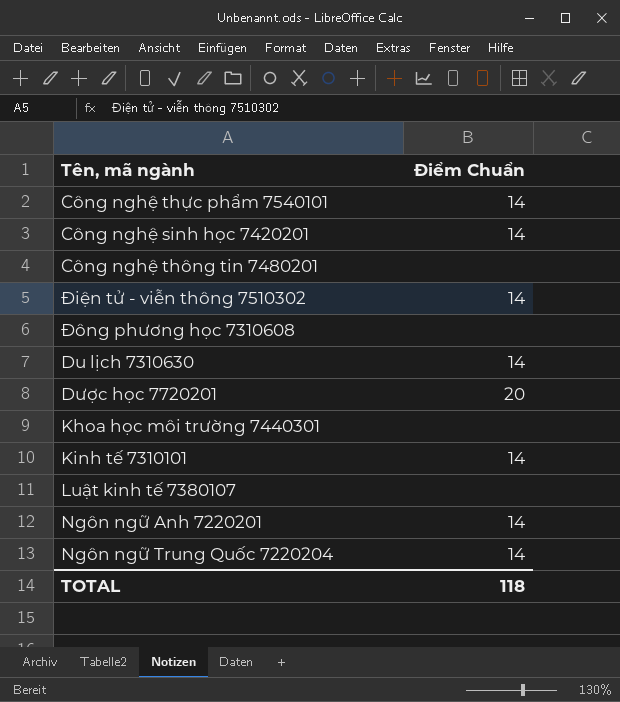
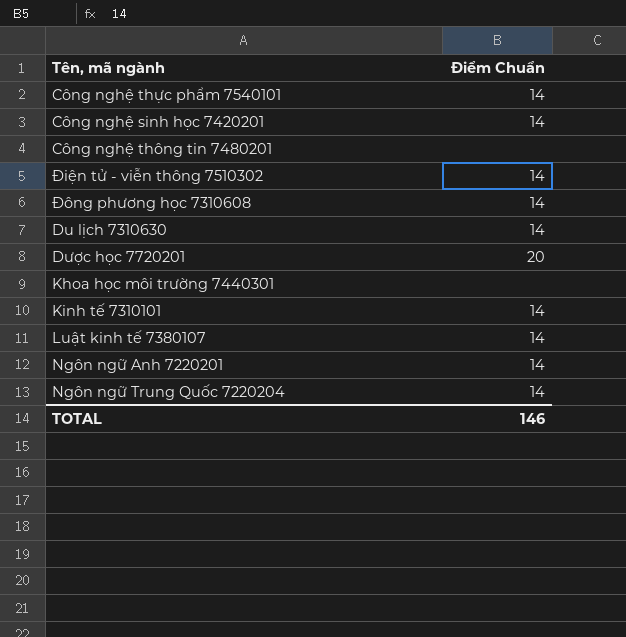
Đông phương học 7310608 | Điểm Chuẩn: none -> 14
Luật kinh tế 7380107 | Điểm Chuẩn: none -> 14
TOTAL | Điểm Chuẩn: 118 -> 146

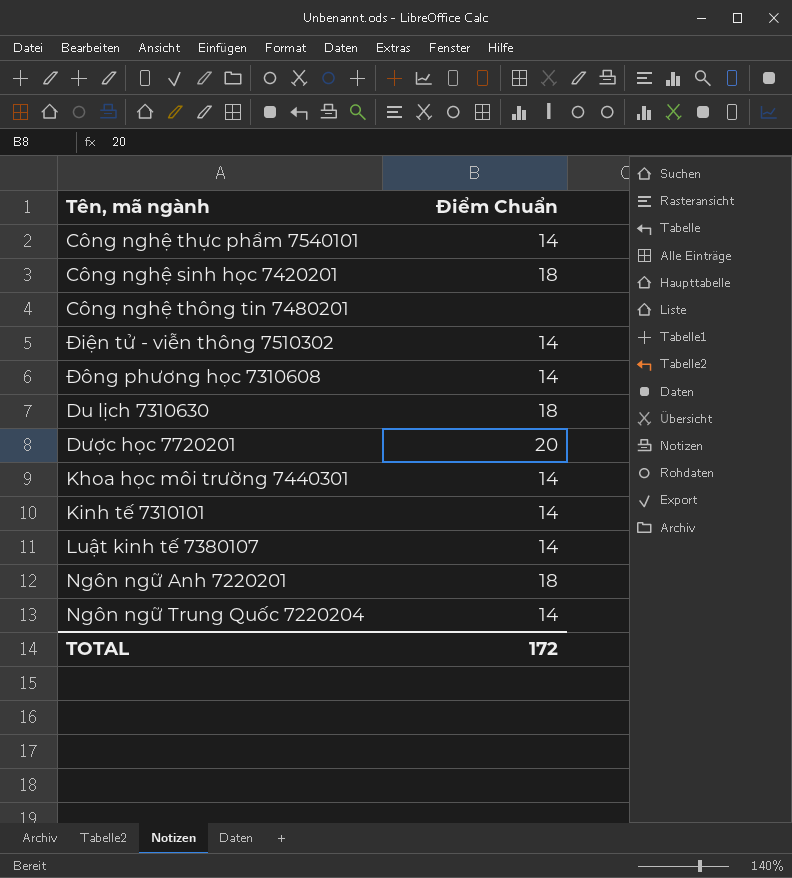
Công nghệ sinh học 7420201 | Điểm Chuẩn: 14 -> 18
Du lịch 7310630 | Điểm Chuẩn: 14 -> 18
Khoa học môi trường 7440301 | Điểm Chuẩn: none -> 14
Ngôn ngữ Anh 7220201 | Điểm Chuẩn: 14 -> 18
TOTAL | Điểm Chuẩn: 146 -> 172

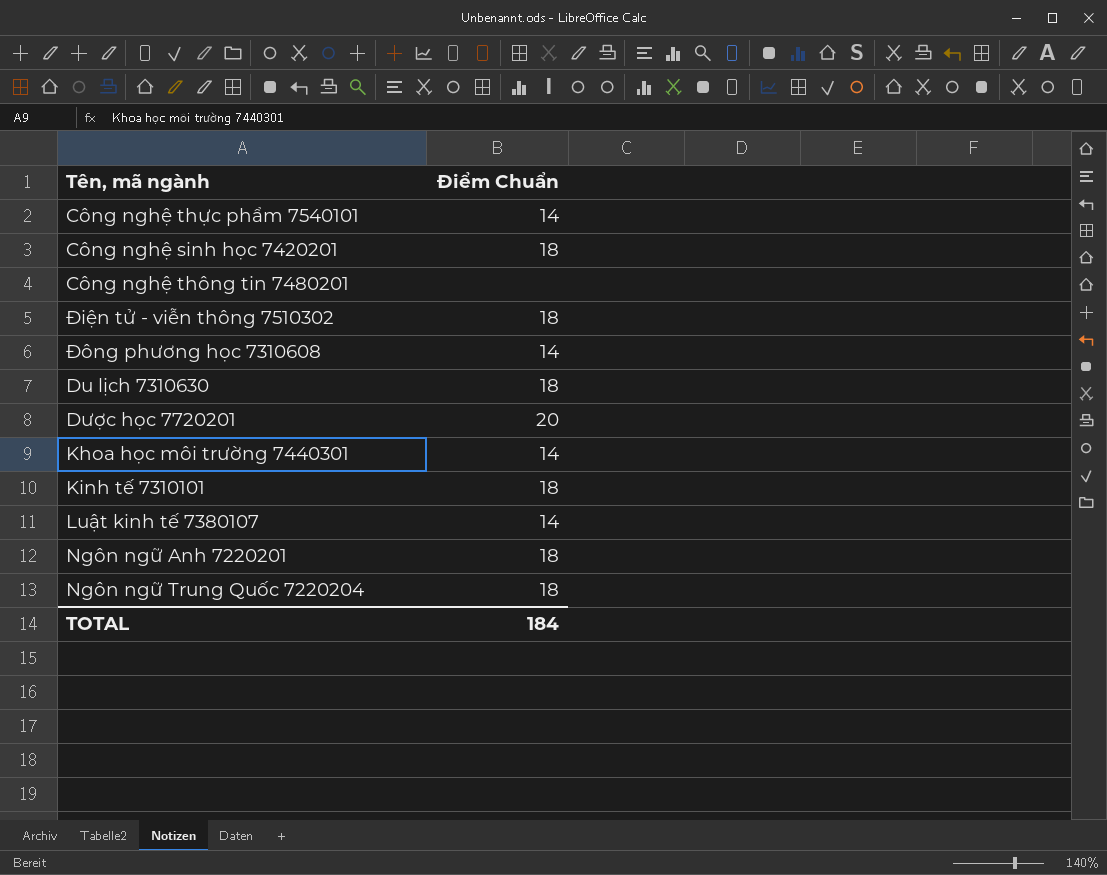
Điện tử - viễn thông 7510302 | Điểm Chuẩn: 14 -> 18
Kinh tế 7310101 | Điểm Chuẩn: 14 -> 18
Ngôn ngữ Trung Quốc 7220204 | Điểm Chuẩn: 14 -> 18
TOTAL | Điểm Chuẩn: 172 -> 184

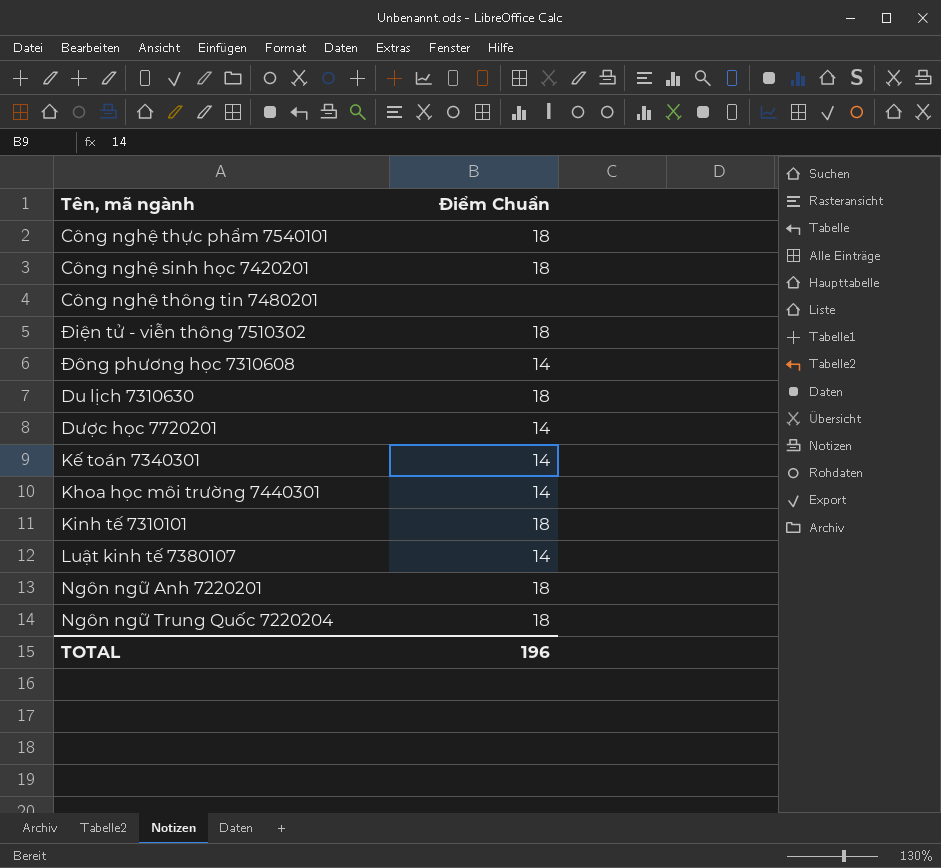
Công nghệ thực phẩm 7540101 | Điểm Chuẩn: 14 -> 18
Dược học 7720201 | Điểm Chuẩn: 20 -> 14
row Kế toán 7340301: none -> 14
TOTAL | Điểm Chuẩn: 184 -> 196

